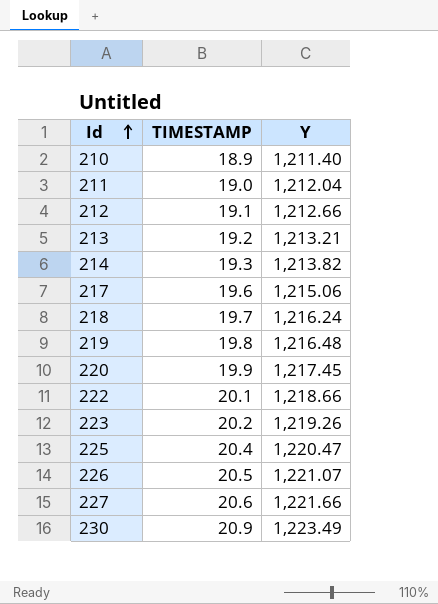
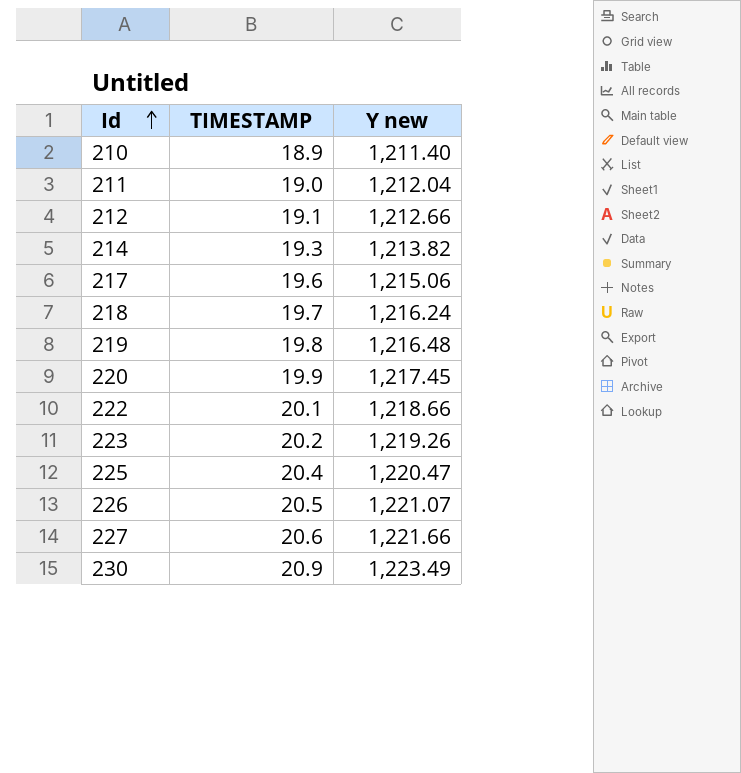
column name: Y -> Y new
row 213: 19.2 | 1,213.21 -> none

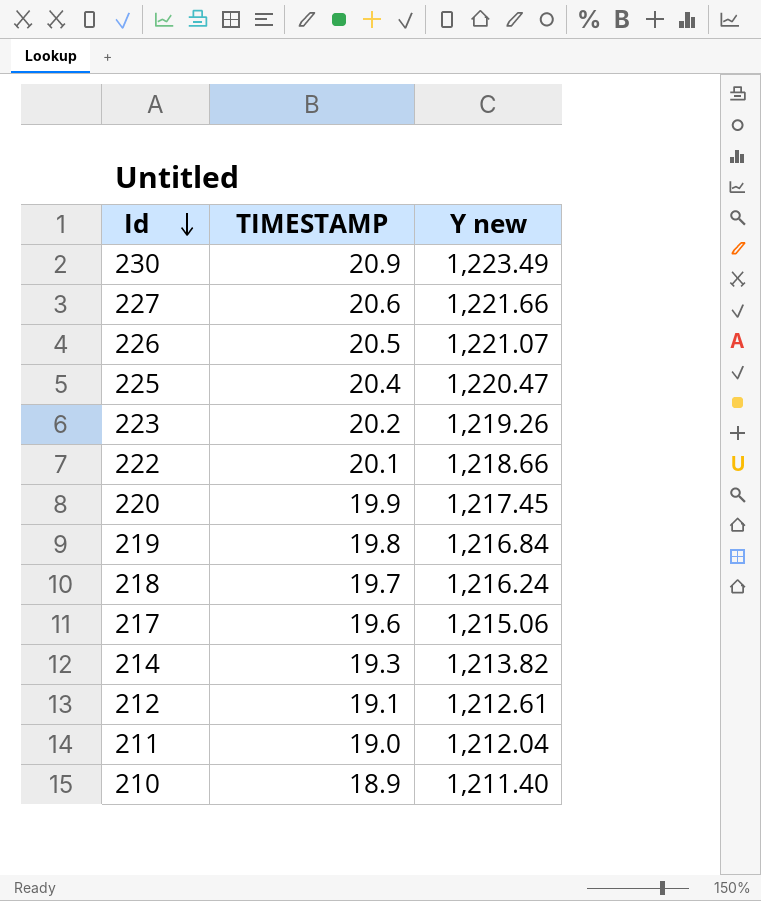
row order: Id ascending -> Id descending
219 | Y new: 1,216.48 -> 1,216.84
212 | Y new: 1,212.66 -> 1,212.61

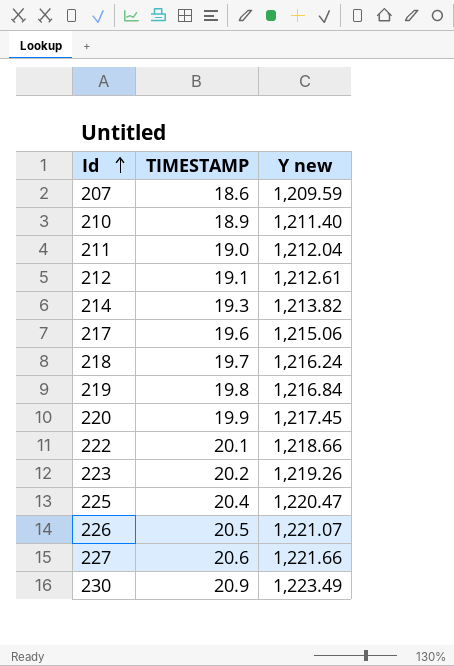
row order: Id descending -> Id ascending
row 207: none -> 18.6 | 1,209.59

